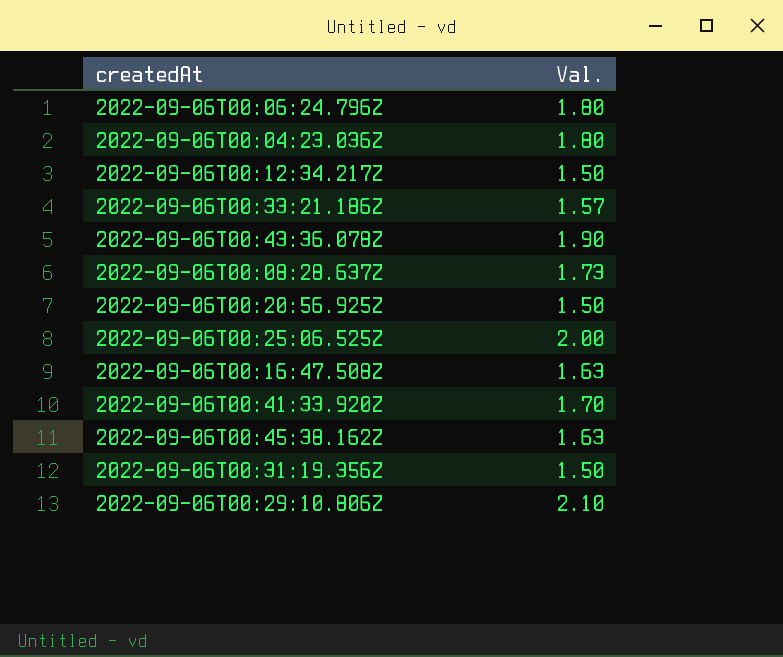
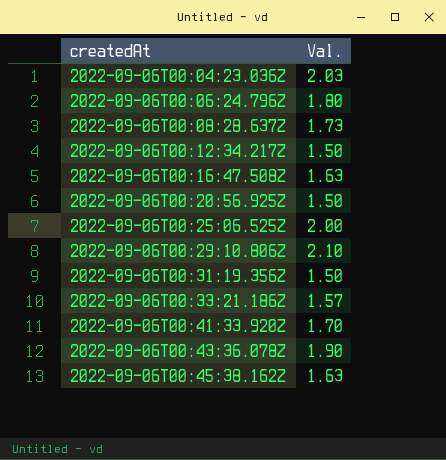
row order: none -> createdAt ascending
2022-09-06T00:04:23.036Z | Val.: 1.80 -> 2.03

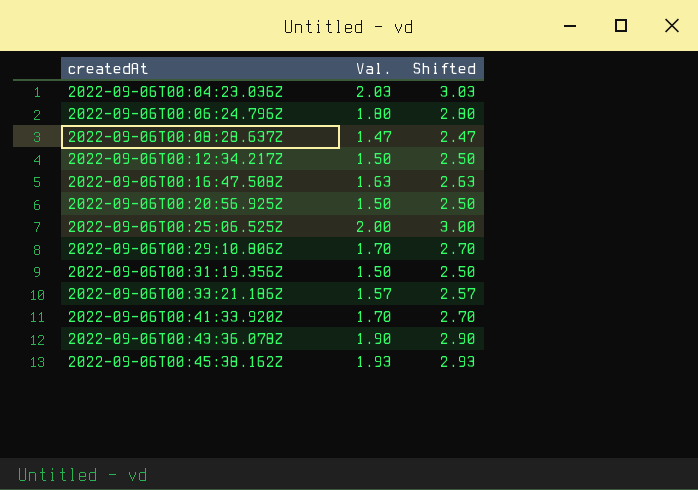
column Shifted | formula: none -> [Val.] + 1
2022-09-06T00:08:28.637Z | Val.: 1.73 -> 1.47
2022-09-06T00:29:10.806Z | Val.: 2.10 -> 1.70
2022-09-06T00:45:38.162Z | Val.: 1.63 -> 1.93

